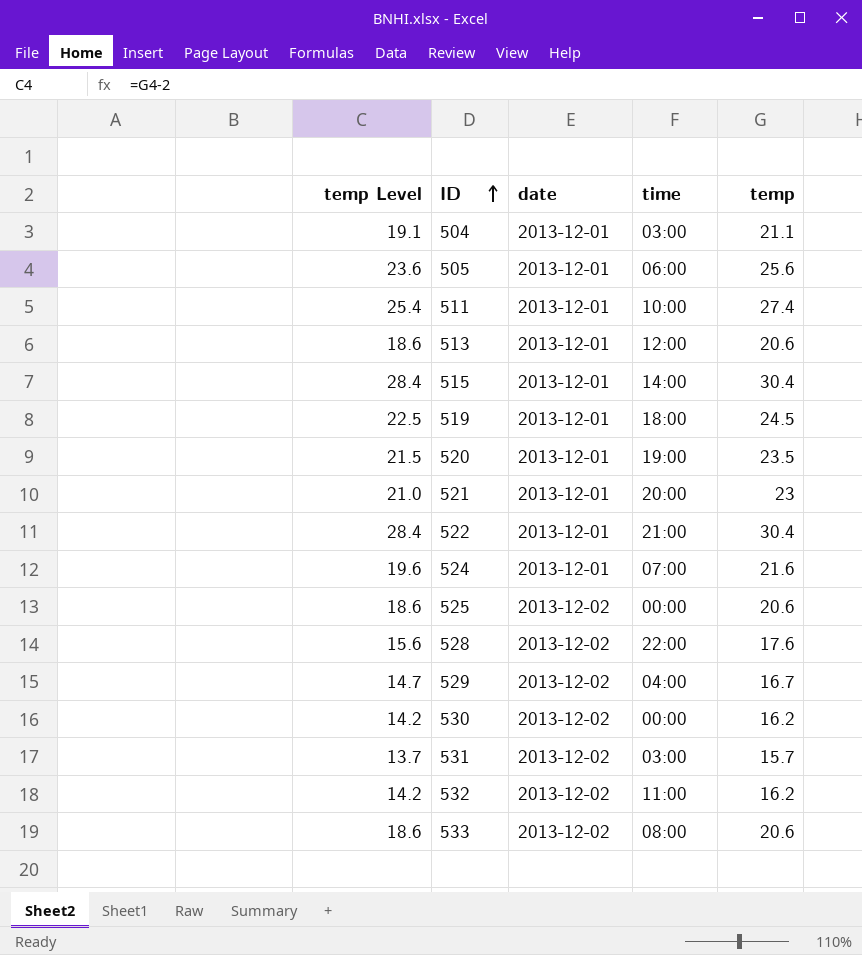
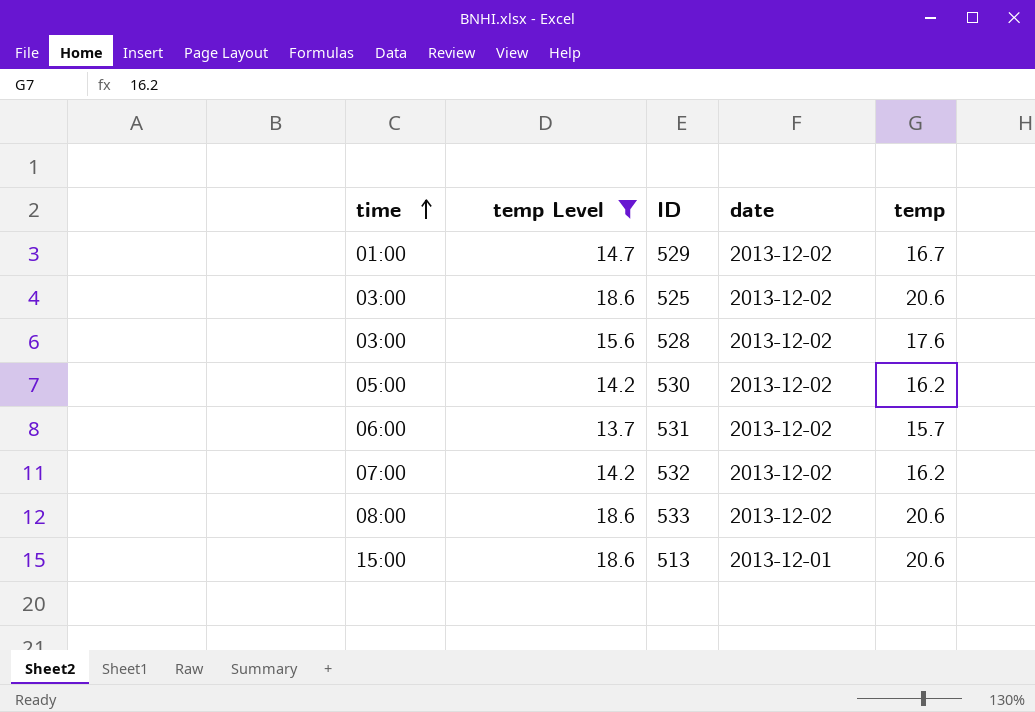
filter: none -> temp Level <= 18.6
row order: ID ascending -> time ascending
column time | position: 4 -> 1
529 | time: 04:00 -> 01:00
525 | time: 00:00 -> 03:00
528 | time: 22:00 -> 03:00
530 | time: 00:00 -> 05:00
531 | time: 03:00 -> 06:00
532 | time: 11:00 -> 07:00
513 | time: 12:00 -> 15:00

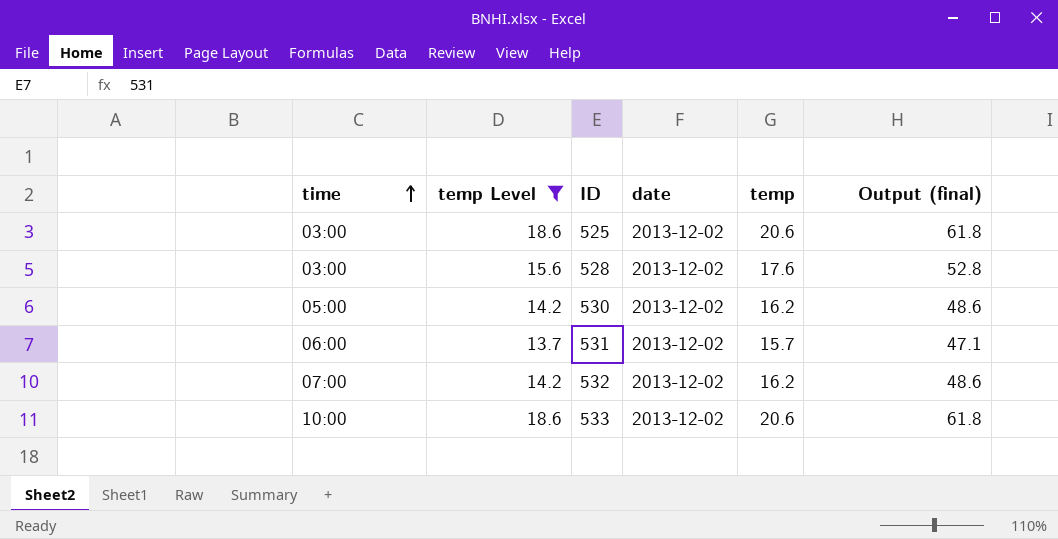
column Output (final) | formula: none -> [temp] * 3
row 529: 01:00 | 14.7 | 2013-12-02 | 16.7 -> none
row 513: 15:00 | 18.6 | 2013-12-01 | 20.6 -> none
533 | time: 08:00 -> 10:00

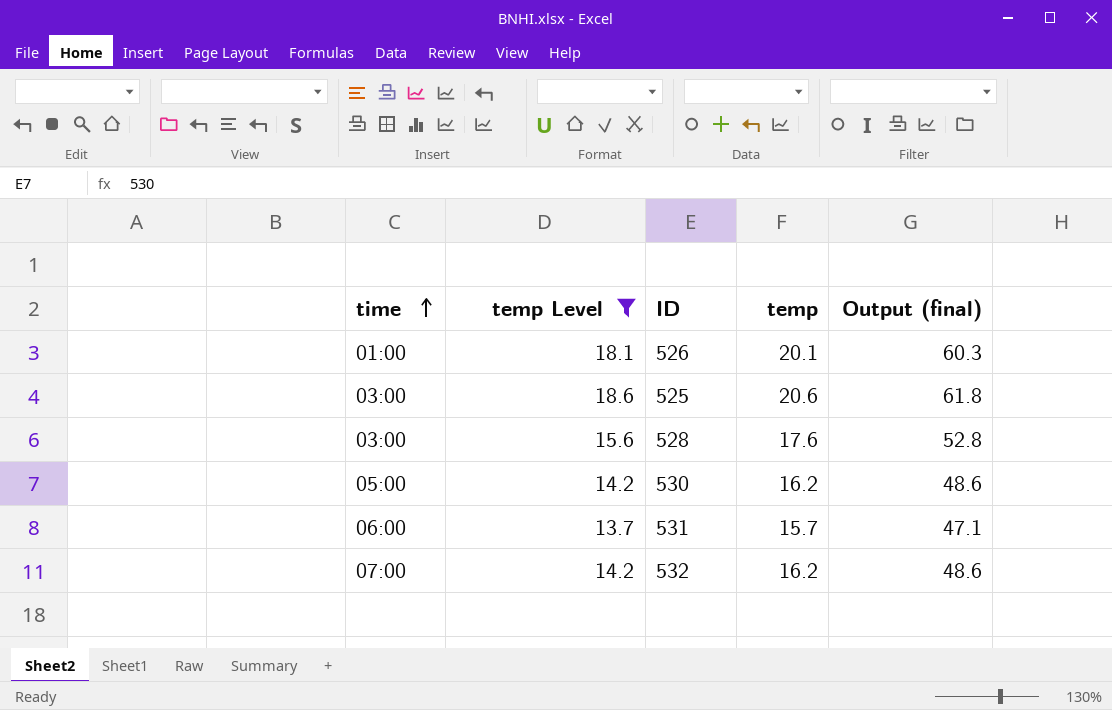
column date | position: 4 -> none
row 533: 10:00 | 18.6 | 2013-12-02 | 20.6 | 61.8 -> none
row 526: none -> 01:00 | 18.1 | 20.1 | 60.3

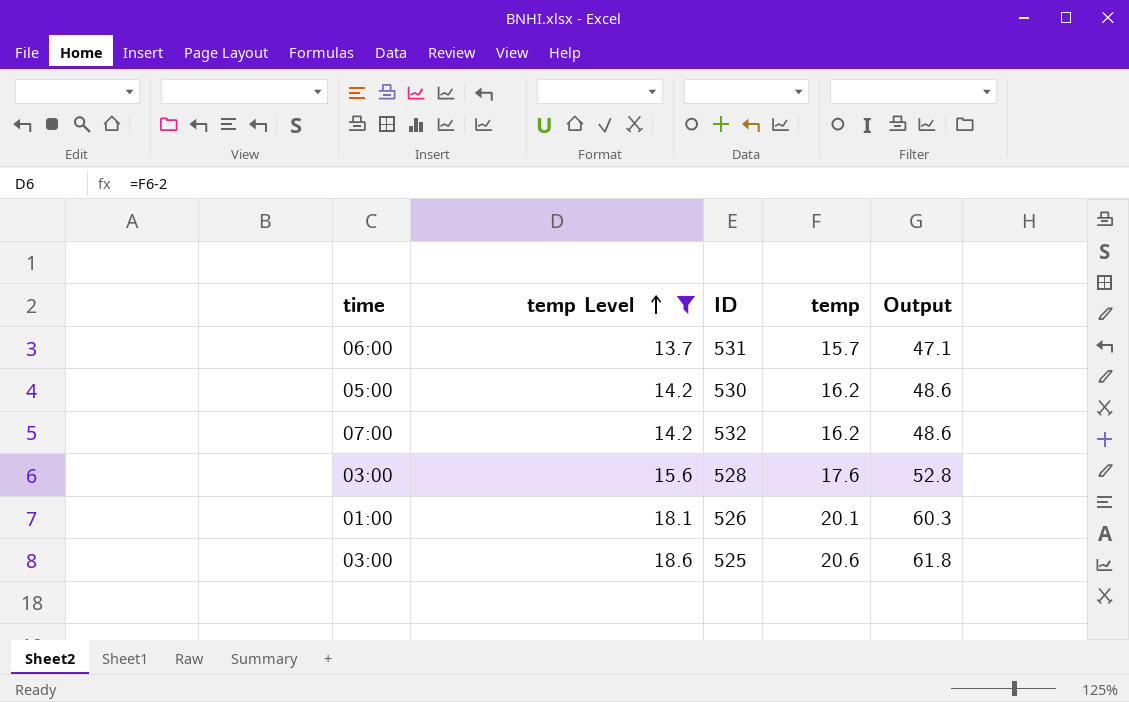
row order: time ascending -> temp Level ascending
column name: Output (final) -> Output

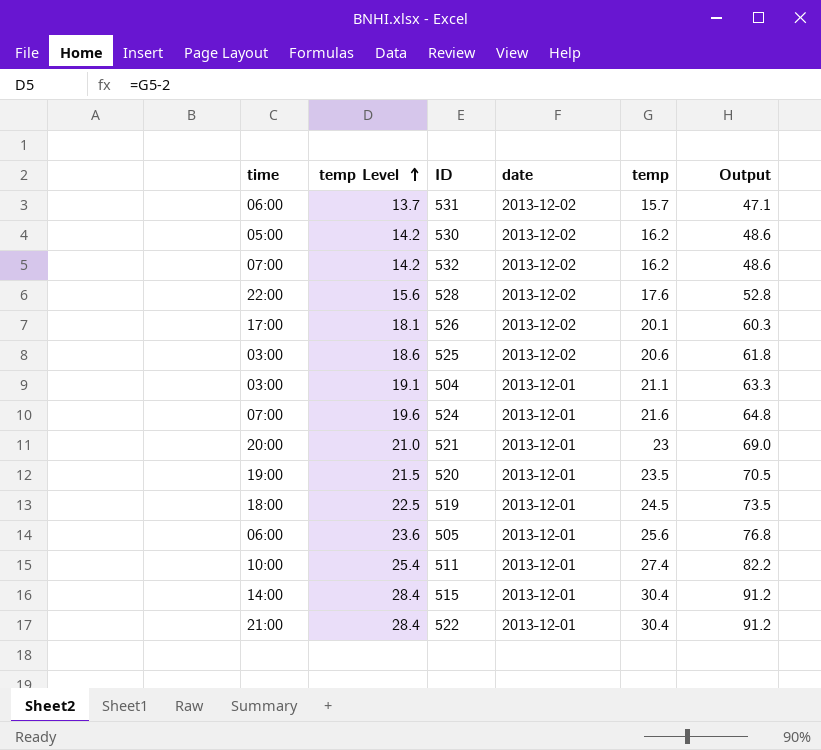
filter: temp Level <= 18.6 -> none
column date | position: none -> 4
528 | time: 03:00 -> 22:00
526 | time: 01:00 -> 17:00

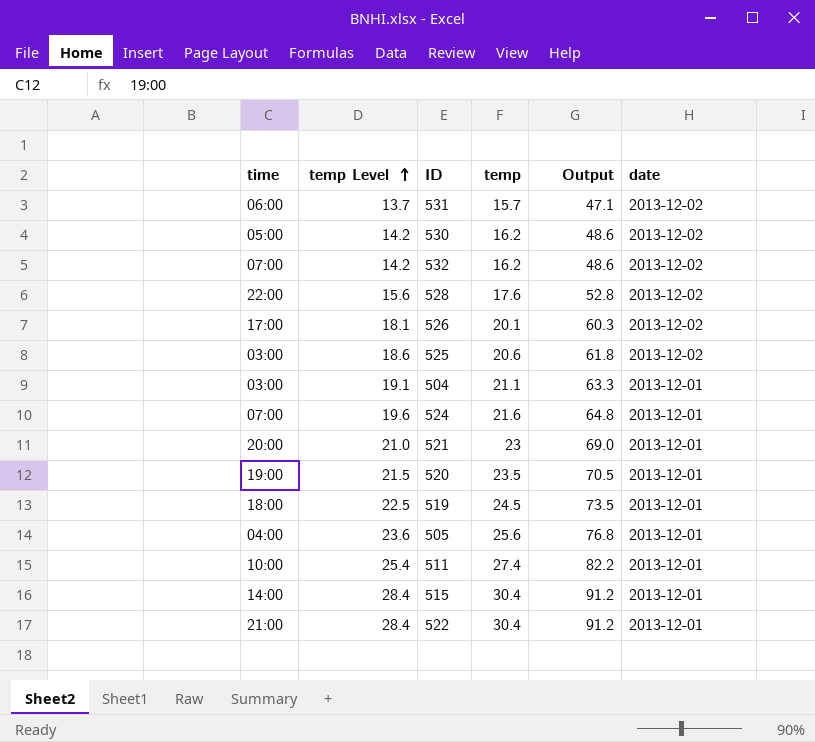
column date | position: 4 -> 6
505 | time: 06:00 -> 04:00

